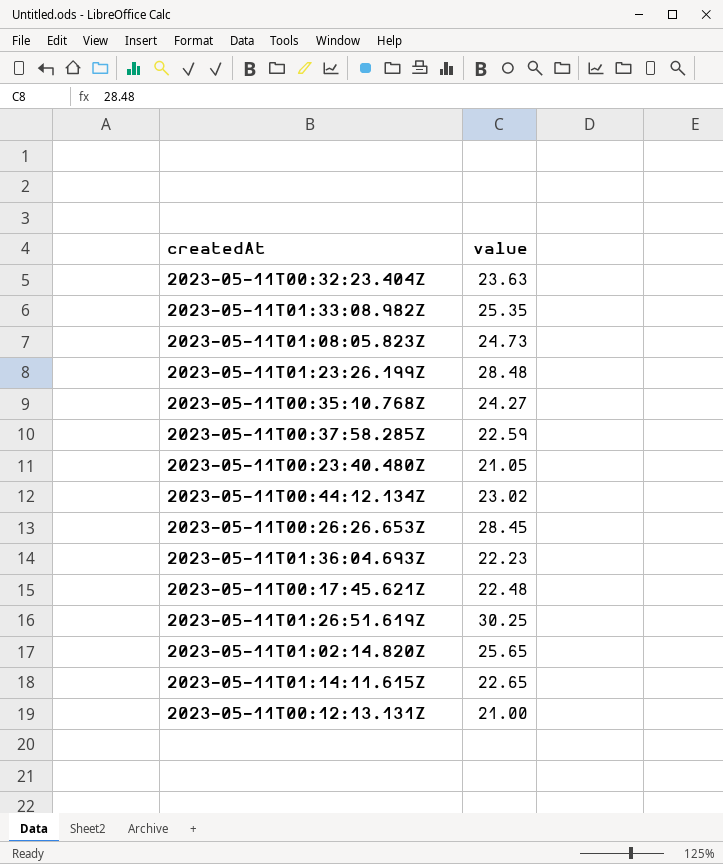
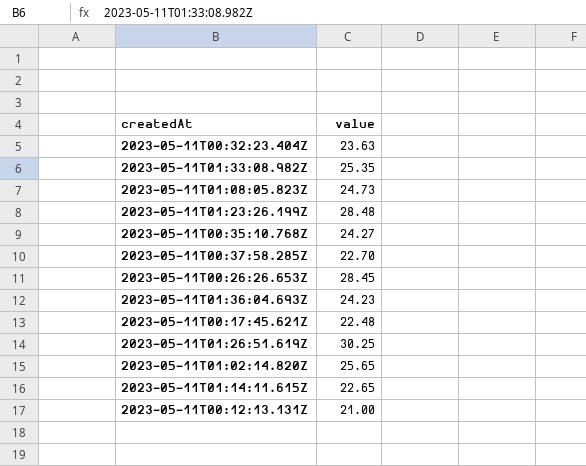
row 2023-05-11T00:23:40.480Z: 21.05 -> none
row 2023-05-11T00:44:12.134Z: 23.02 -> none
2023-05-11T00:37:58.285Z | value: 22.59 -> 22.70
2023-05-11T01:36:04.693Z | value: 22.23 -> 24.23

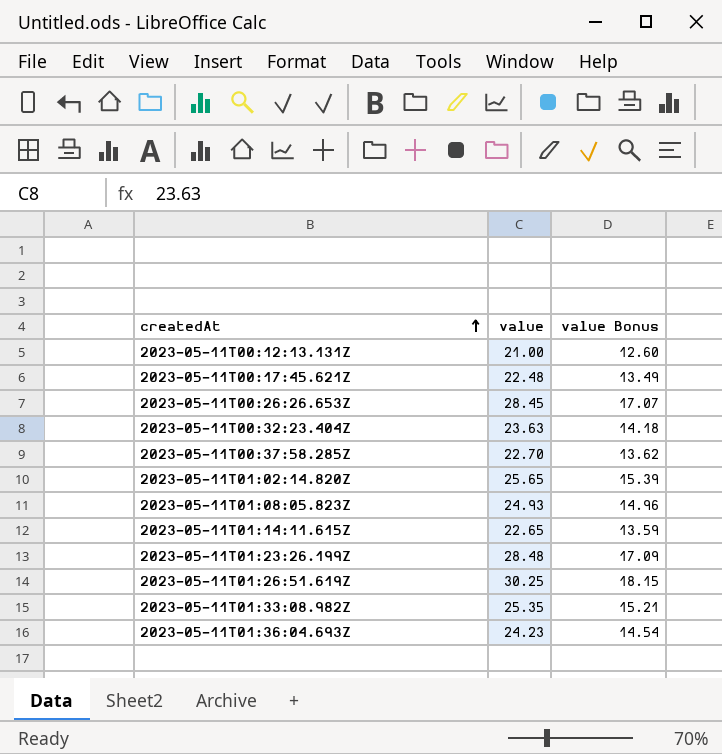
row order: none -> createdAt ascending
column value Bonus | formula: none -> [value] * 0.6
row 2023-05-11T00:35:10.768Z: 24.27 -> none
2023-05-11T01:08:05.823Z | value: 24.73 -> 24.93

